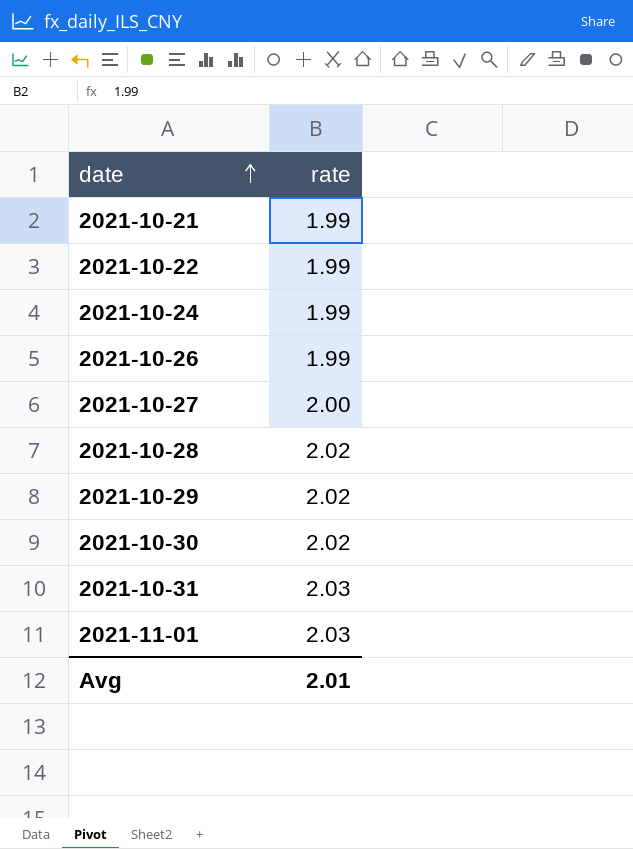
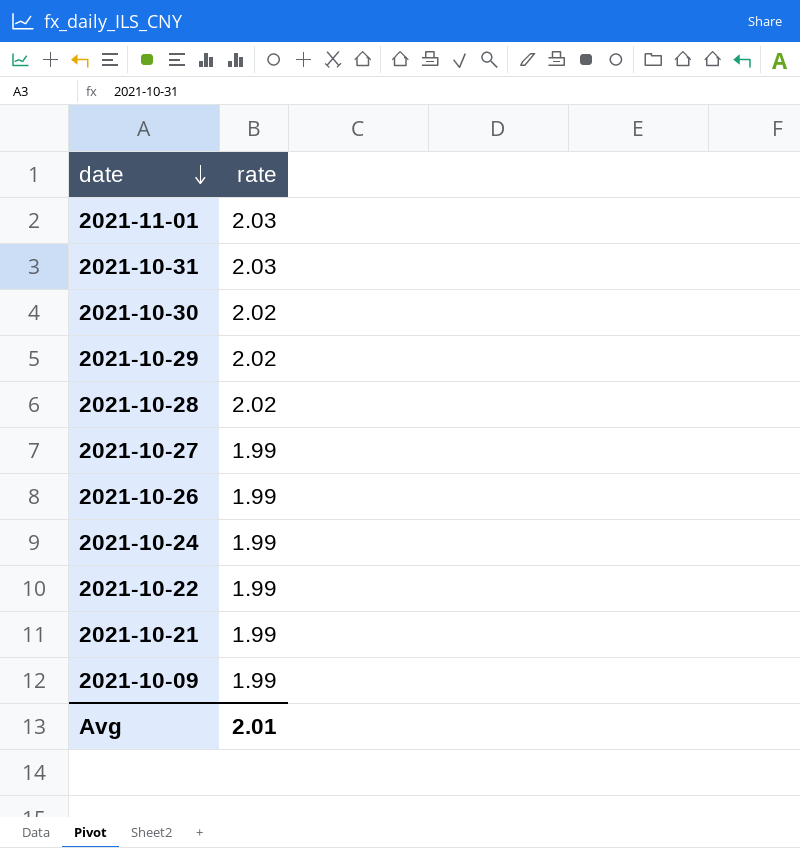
row order: date ascending -> date descending
2021-10-27 | rate: 2.00 -> 1.99
row 2021-10-09: none -> 1.99

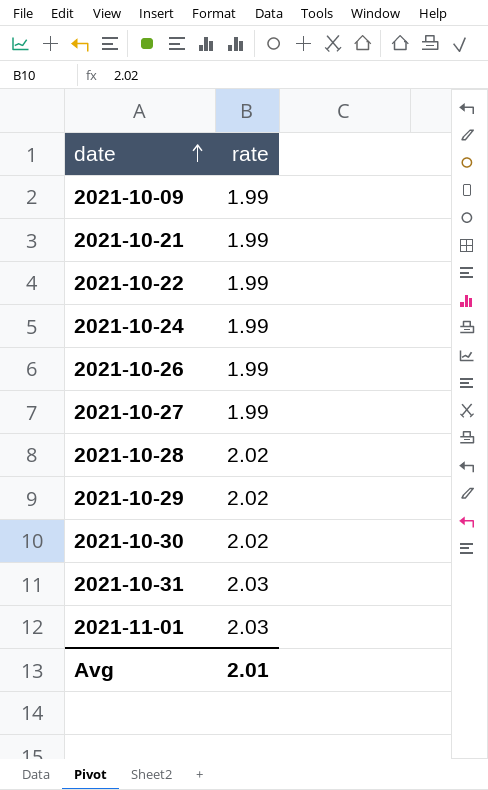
row order: date descending -> date ascending

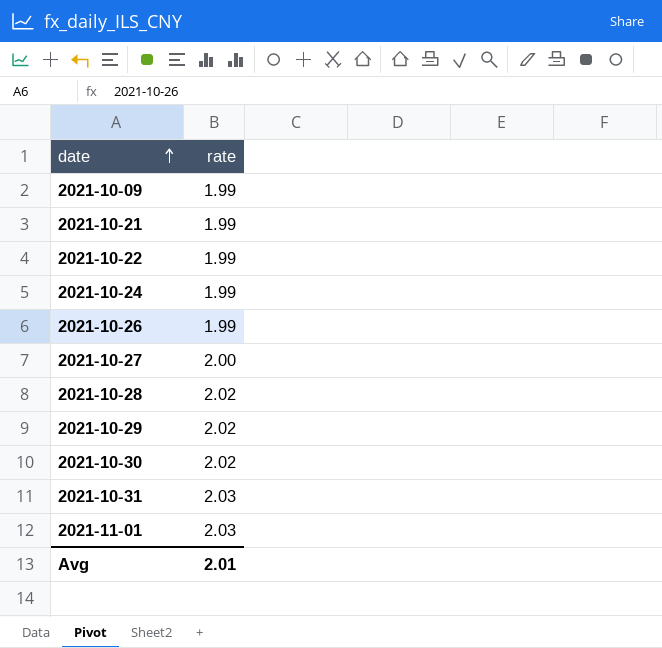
2021-10-27 | rate: 1.99 -> 2.00

